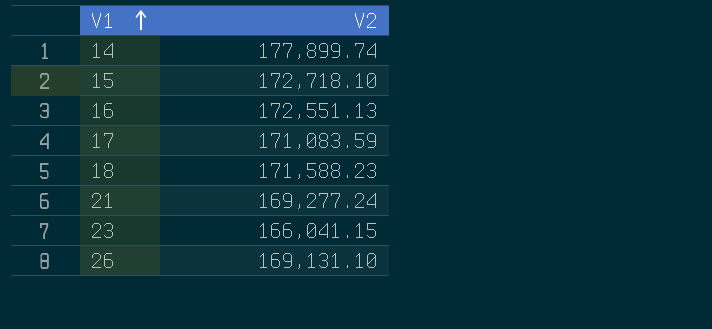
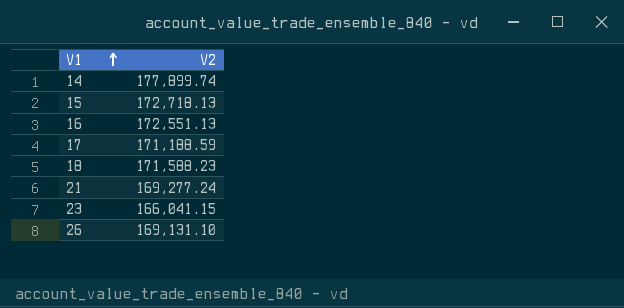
15 | V2: 172,718.10 -> 172,718.13
17 | V2: 171,083.59 -> 171,188.59

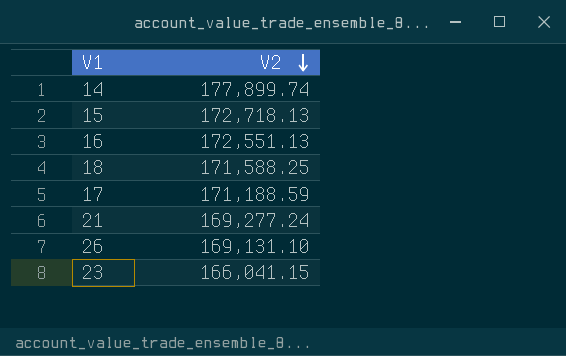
row order: V1 ascending -> V2 descending
18 | V2: 171,588.23 -> 171,588.25

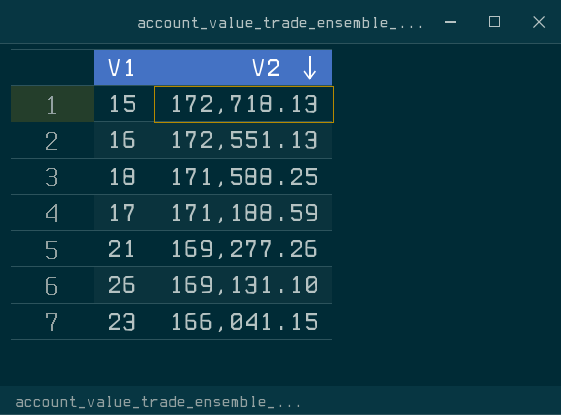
row 14: 177,899.74 -> none
21 | V2: 169,277.24 -> 169,277.26

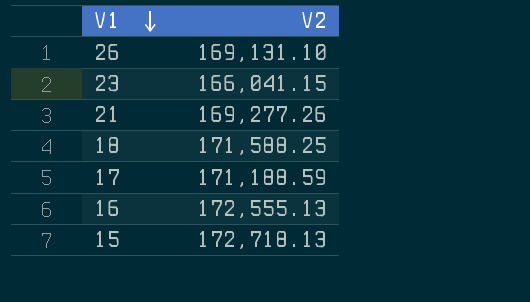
row order: V2 descending -> V1 descending
16 | V2: 172,551.13 -> 172,555.13

